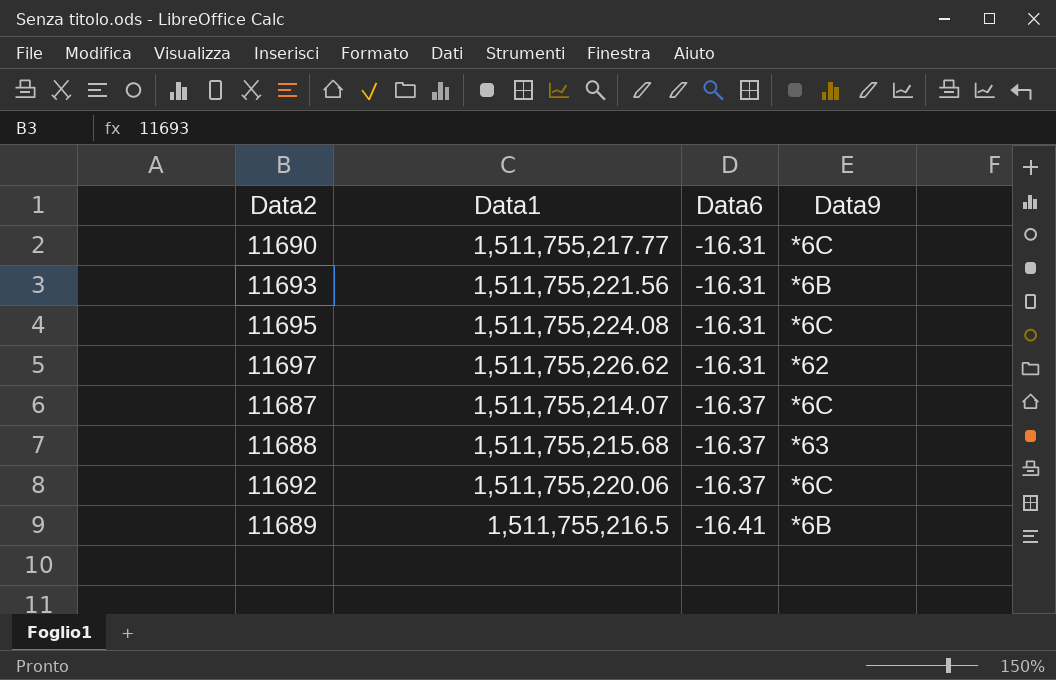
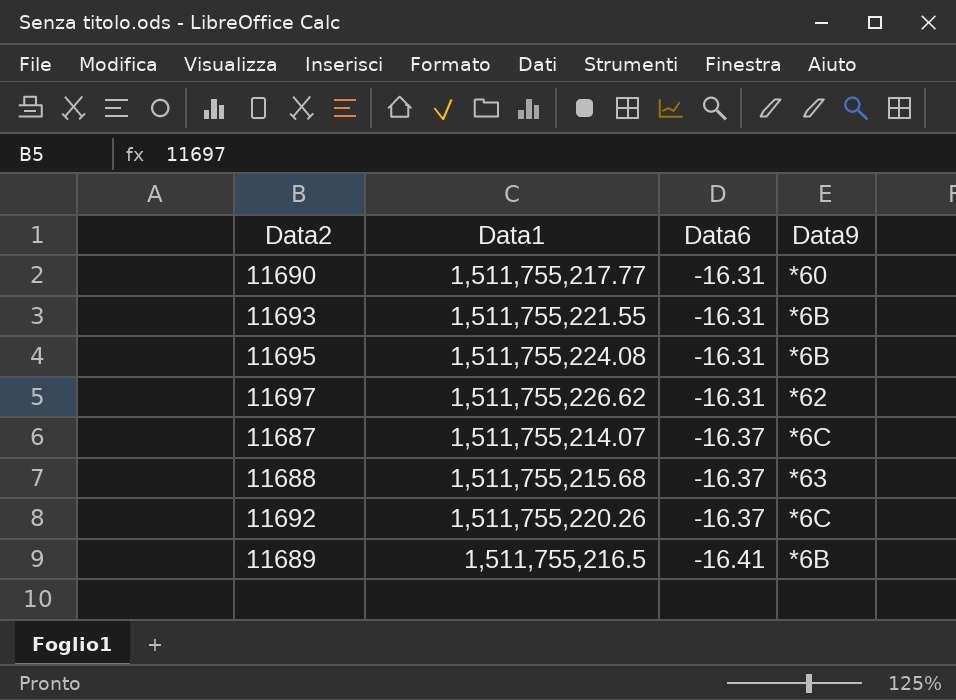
11690 | Data9: *6C -> *60
11693 | Data1: 1,511,755,221.56 -> 1,511,755,221.55
11695 | Data9: *6C -> *6B
11692 | Data1: 1,511,755,220.06 -> 1,511,755,220.26

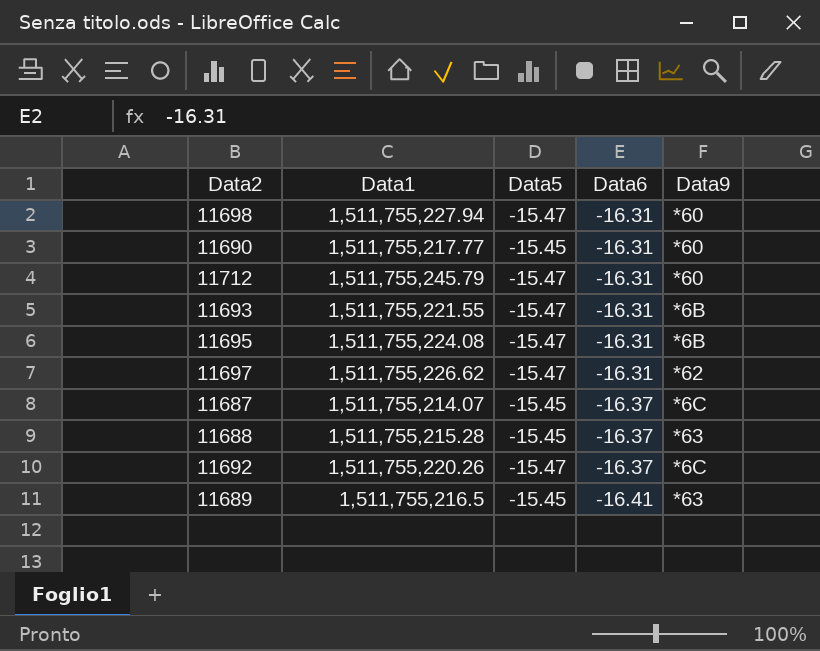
column Data5 | position: none -> 3
row 11698: none -> 1,511,755,227.94 | -15.47 | -16.31 | *60
row 11712: none -> 1,511,755,245.79 | -15.47 | -16.31 | *60
11688 | Data1: 1,511,755,215.68 -> 1,511,755,215.28
11689 | Data9: *6B -> *63

